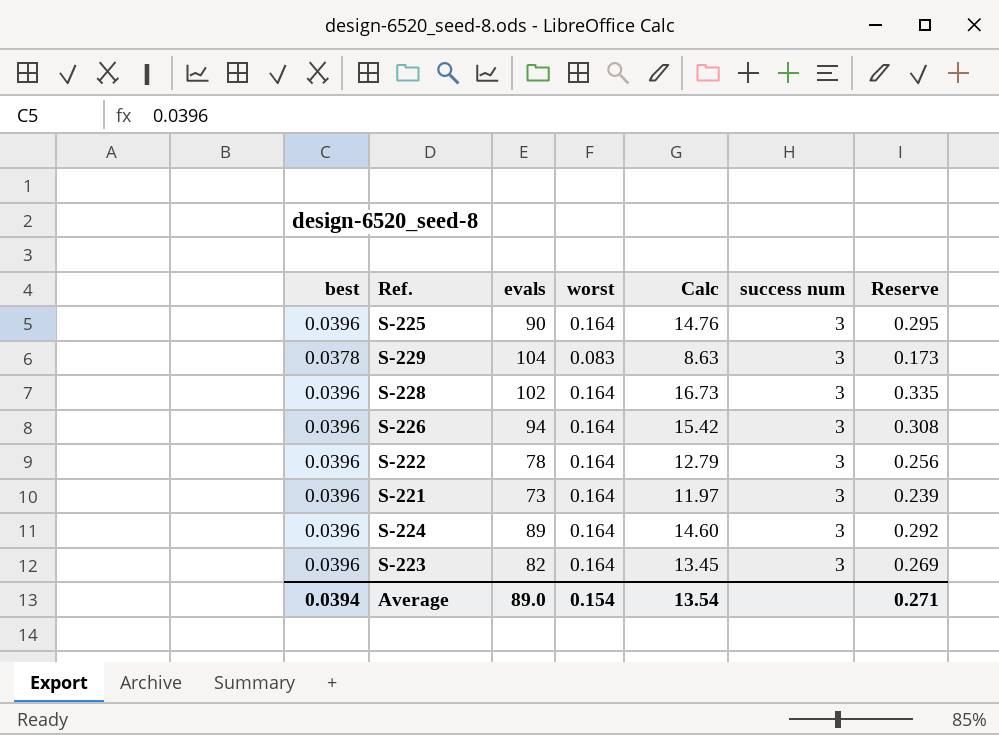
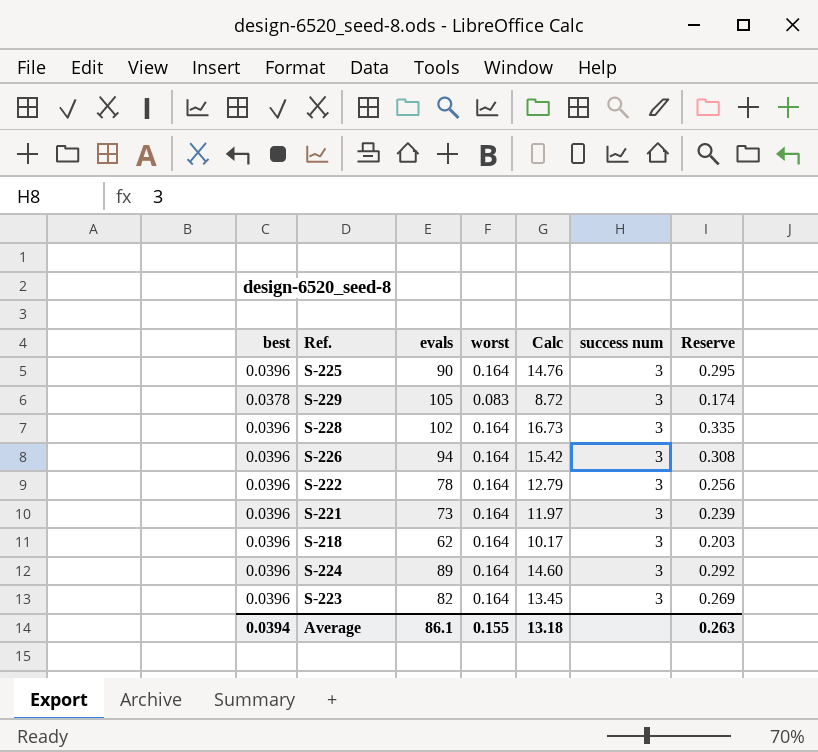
S-229 | evals: 104 -> 105
S-229 | Calc: 8.63 -> 8.72
S-229 | Reserve: 0.173 -> 0.174
row S-218: none -> 0.0396 | 62 | 0.164 | 10.17 | 3 | 0.203
Average | evals: 89.0 -> 86.1
Average | worst: 0.154 -> 0.155
Average | Calc: 13.54 -> 13.18
Average | Reserve: 0.271 -> 0.263

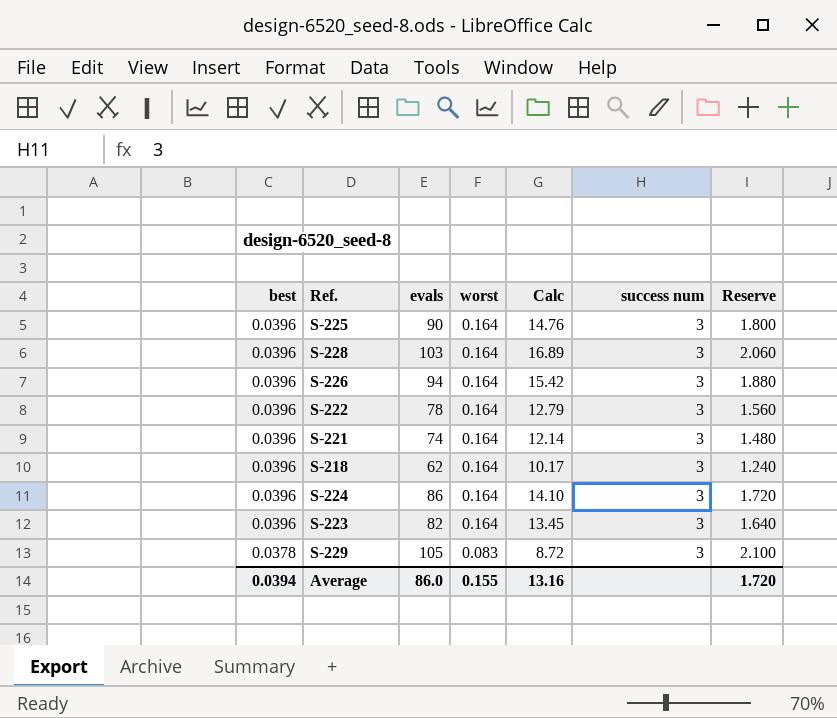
row order: none -> best descending
column Reserve | formula: [Calc] * 0.02 -> [evals] * 0.02
S-228 | evals: 102 -> 103
S-228 | Calc: 16.73 -> 16.89
S-221 | evals: 73 -> 74
S-221 | Calc: 11.97 -> 12.14
S-224 | evals: 89 -> 86
S-224 | Calc: 14.60 -> 14.10
Average | evals: 86.1 -> 86.0
Average | Calc: 13.18 -> 13.16
Average | Reserve: 0.263 -> 1.720

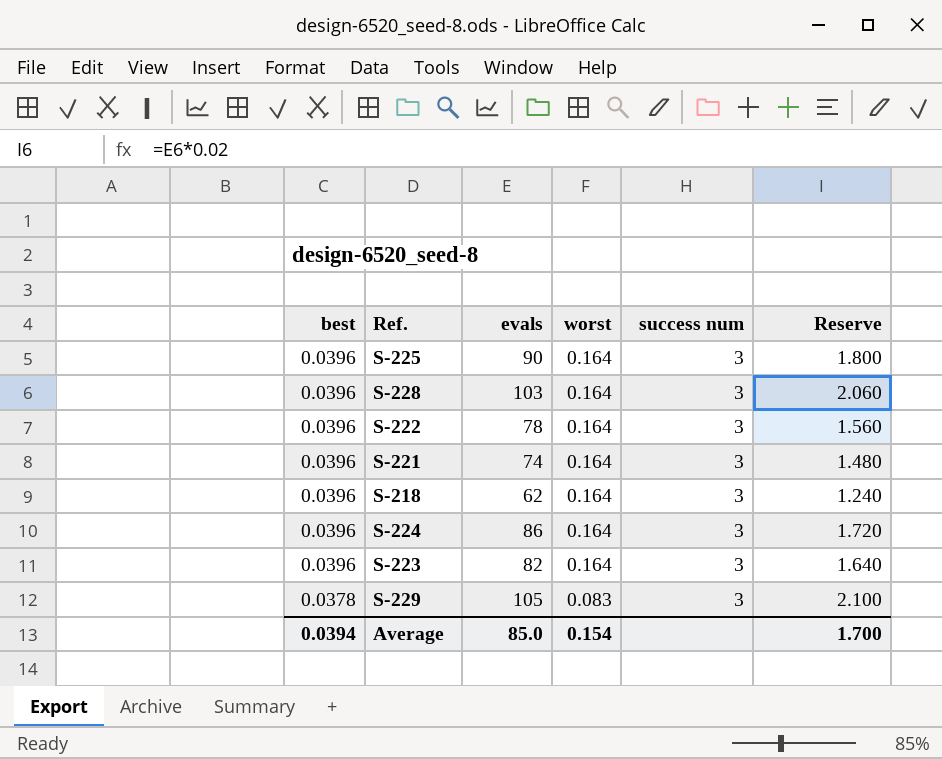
column Calc | formula: [evals] * [worst] -> none
row S-226: 0.0396 | 94 | 0.164 | 15.42 | 3 | 1.880 -> none
Average | evals: 86.0 -> 85.0
Average | worst: 0.155 -> 0.154
Average | Reserve: 1.720 -> 1.700

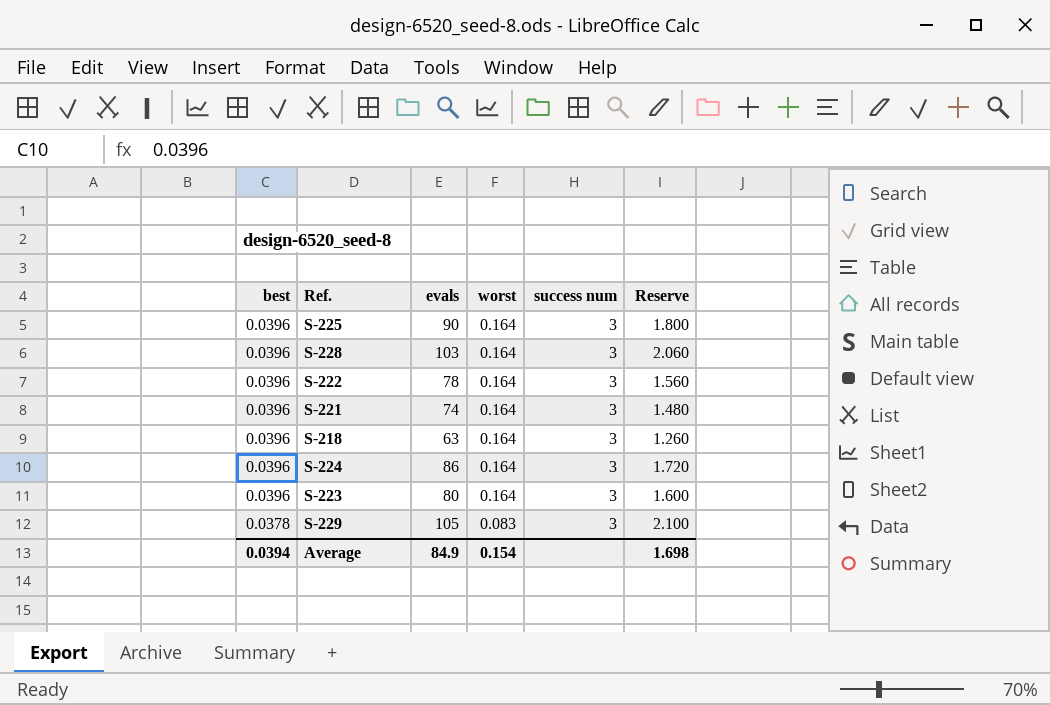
S-218 | evals: 62 -> 63
S-218 | Reserve: 1.240 -> 1.260
S-223 | evals: 82 -> 80
S-223 | Reserve: 1.640 -> 1.600
Average | evals: 85.0 -> 84.9
Average | Reserve: 1.700 -> 1.698

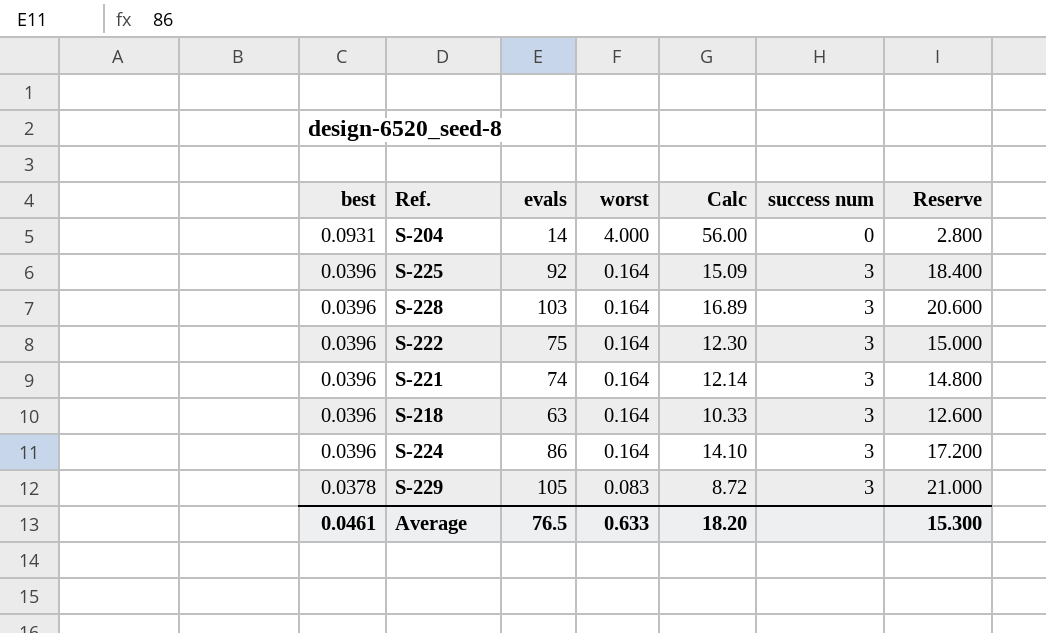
column Calc | formula: none -> [evals] * [worst]
column Reserve | formula: [evals] * 0.02 -> [evals] * 0.2
row S-223: 0.0396 | 80 | 0.164 | 3 | 1.600 -> none
row S-204: none -> 0.0931 | 14 | 4.000 | 56.00 | 0 | 2.800
S-225 | evals: 90 -> 92
S-222 | evals: 78 -> 75
Average | best: 0.0394 -> 0.0461
Average | evals: 84.9 -> 76.5
Average | worst: 0.154 -> 0.633
Average | Reserve: 1.698 -> 15.300

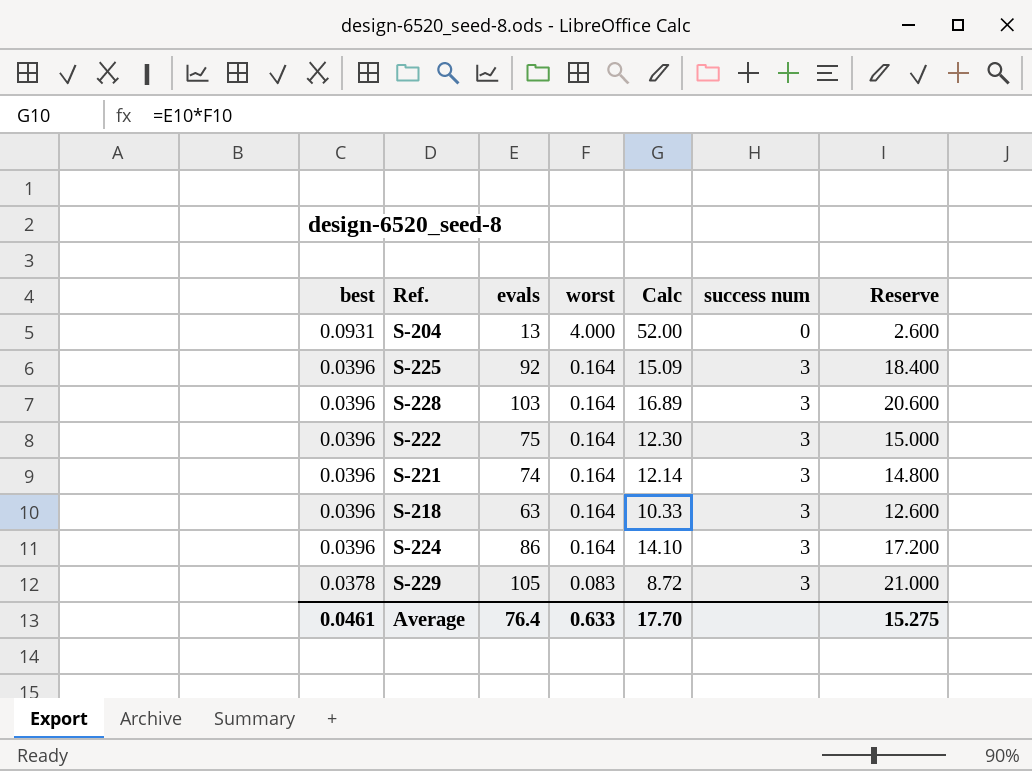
S-204 | evals: 14 -> 13
S-204 | Calc: 56.00 -> 52.00
S-204 | Reserve: 2.800 -> 2.600
Average | evals: 76.5 -> 76.4
Average | Calc: 18.20 -> 17.70
Average | Reserve: 15.300 -> 15.275

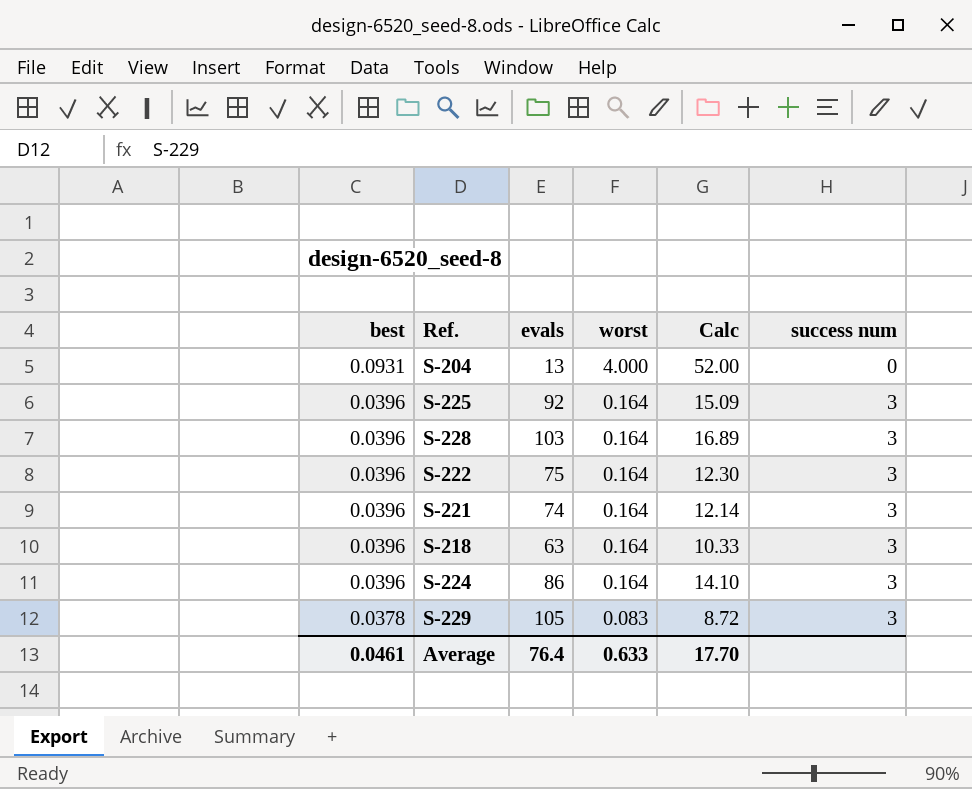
column Reserve | formula: [evals] * 0.2 -> none

